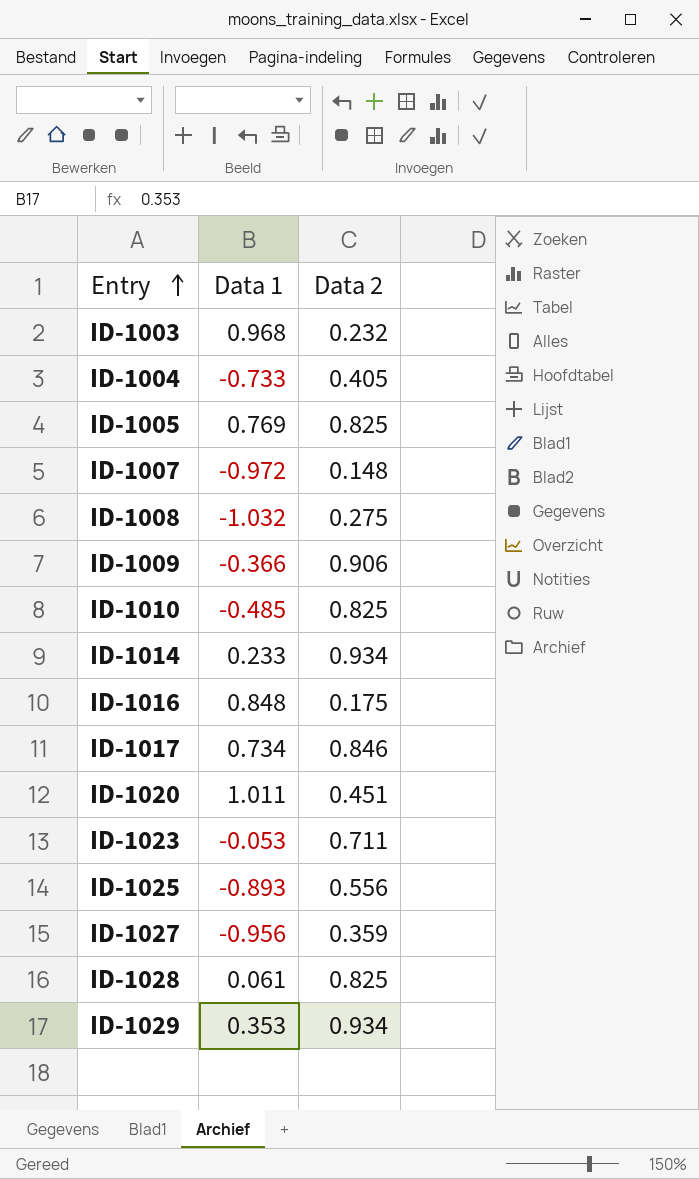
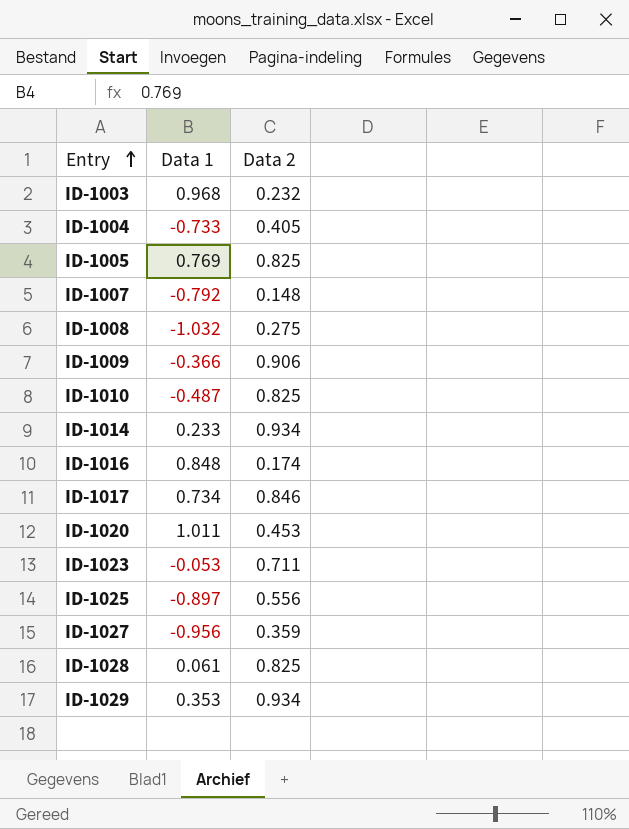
ID-1007 | Data 1: -0.972 -> -0.792
ID-1010 | Data 1: -0.485 -> -0.487
ID-1016 | Data 2: 0.175 -> 0.174
ID-1020 | Data 2: 0.451 -> 0.453
ID-1025 | Data 1: -0.893 -> -0.897

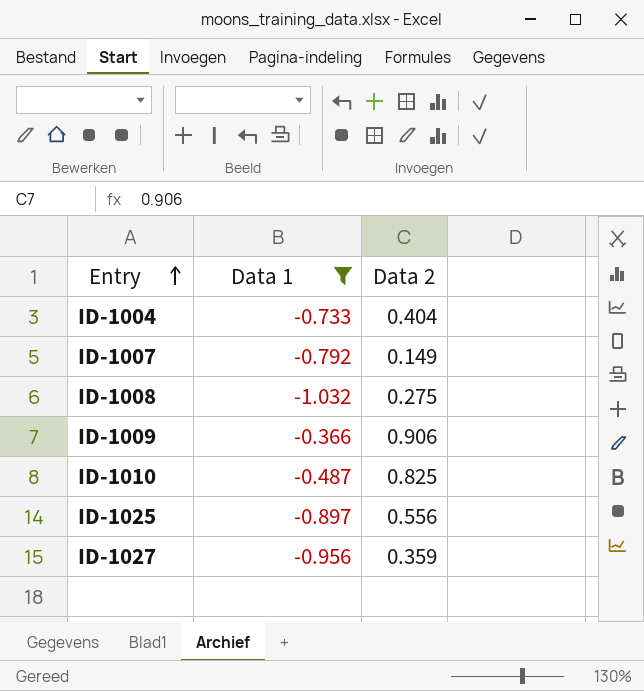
filter: none -> Data 1 <= -0.366
ID-1004 | Data 2: 0.405 -> 0.404
ID-1007 | Data 2: 0.148 -> 0.149

